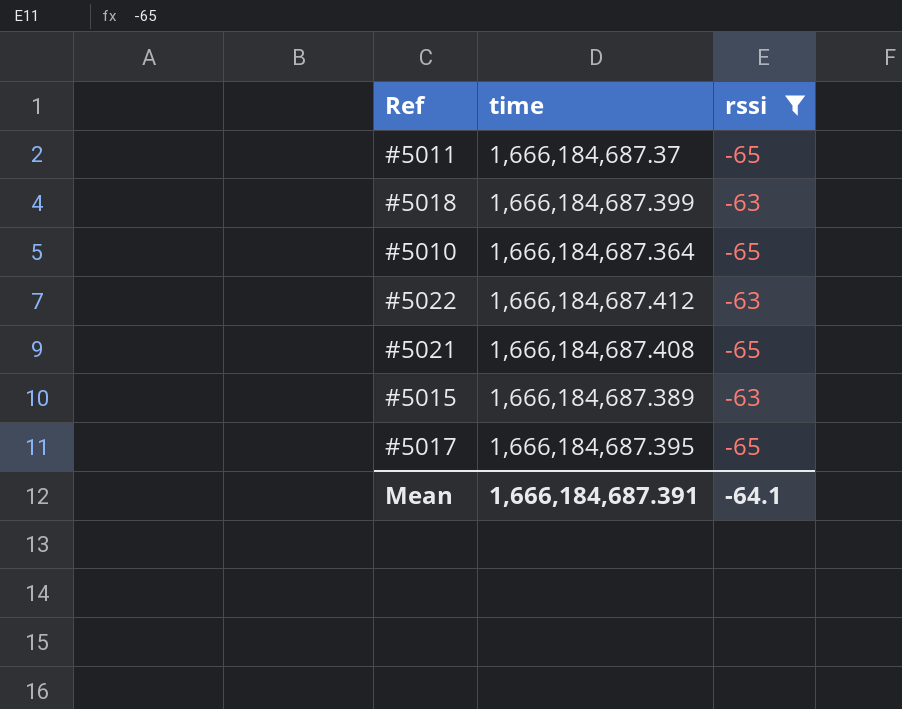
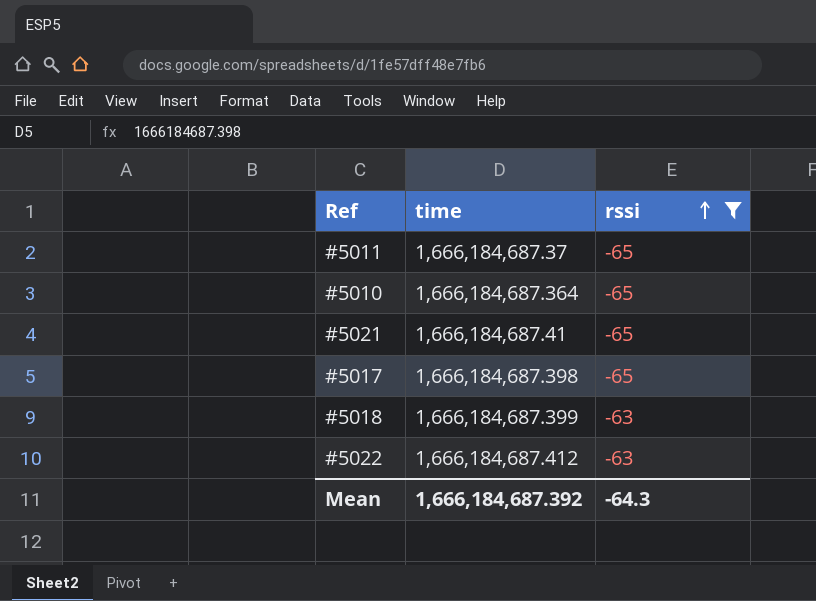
row order: none -> rssi ascending
row #5015: 1,666,184,687.389 | -63 -> none
#5021 | time: 1,666,184,687.408 -> 1,666,184,687.41
#5017 | time: 1,666,184,687.395 -> 1,666,184,687.398
Mean | time: 1,666,184,687.391 -> 1,666,184,687.392
Mean | rssi: -64.1 -> -64.3

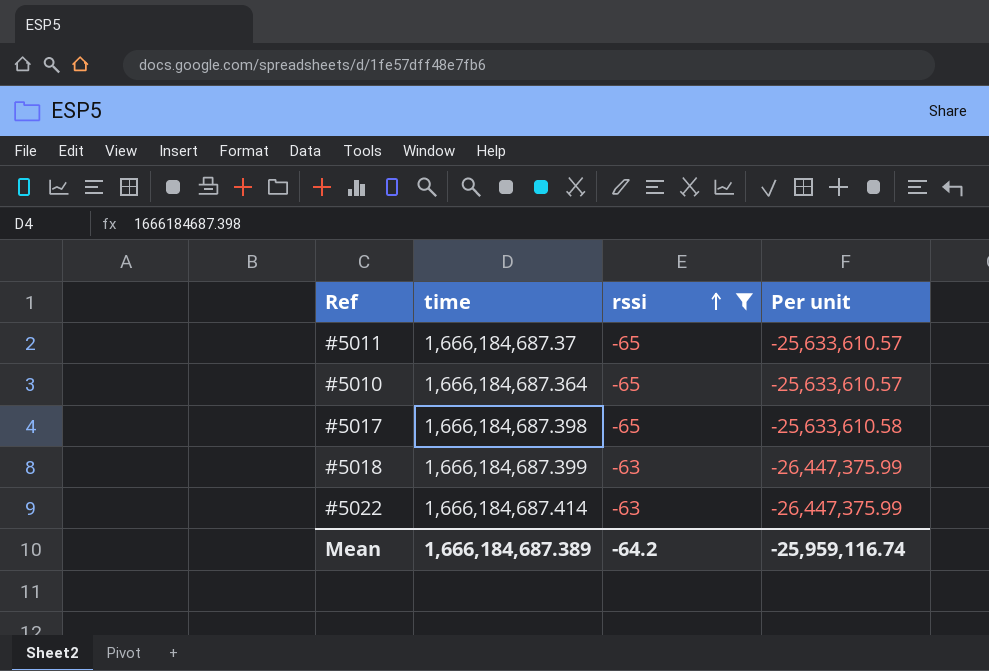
column Per unit | formula: none -> [time] / [rssi]
row #5021: 1,666,184,687.41 | -65 -> none
#5022 | time: 1,666,184,687.412 -> 1,666,184,687.414
Mean | time: 1,666,184,687.392 -> 1,666,184,687.389
Mean | rssi: -64.3 -> -64.2

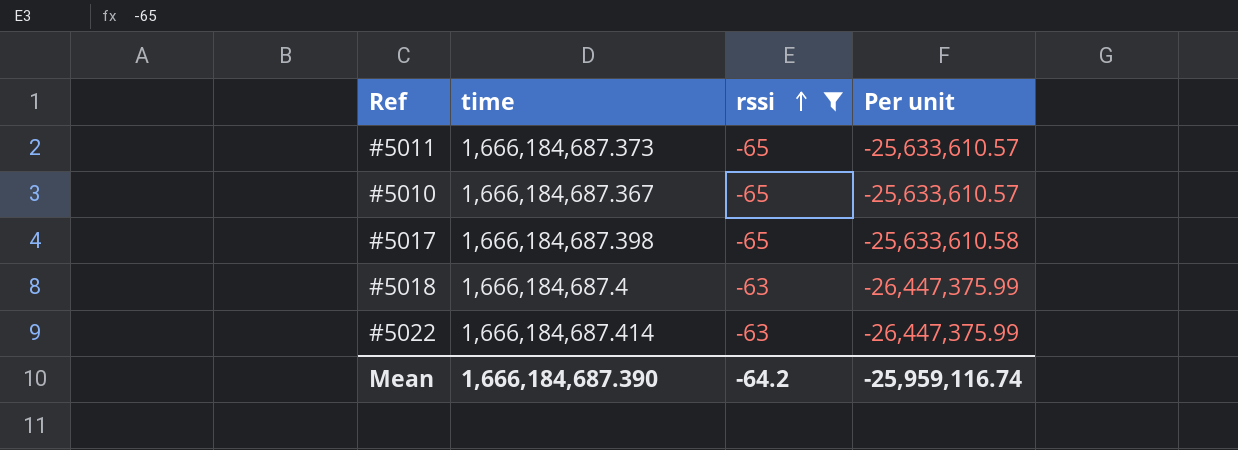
#5011 | time: 1,666,184,687.37 -> 1,666,184,687.373
#5010 | time: 1,666,184,687.364 -> 1,666,184,687.367
#5018 | time: 1,666,184,687.399 -> 1,666,184,687.4
Mean | time: 1,666,184,687.389 -> 1,666,184,687.390

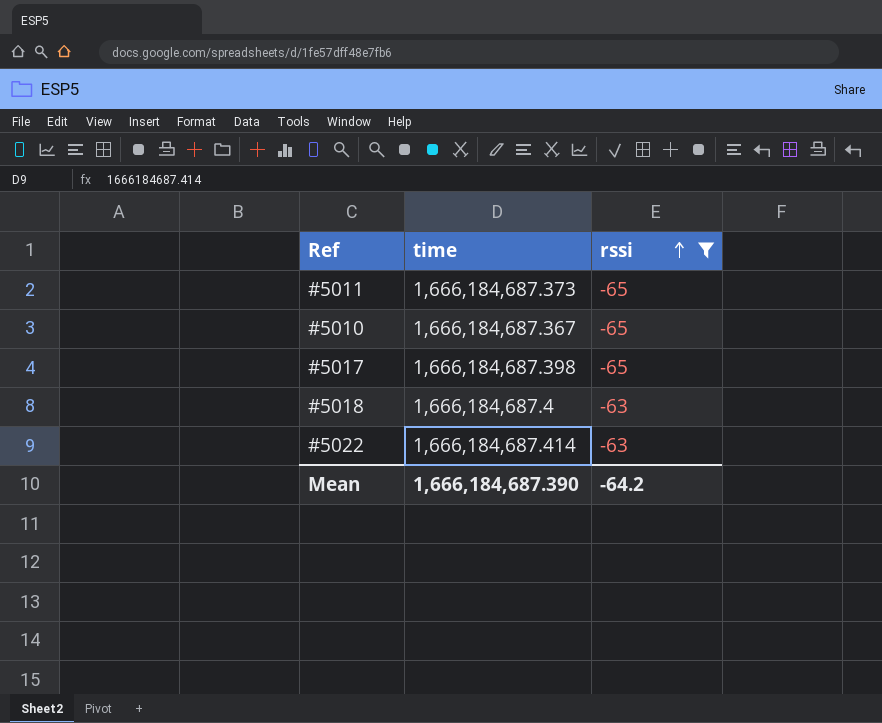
column Per unit | formula: [time] / [rssi] -> none

